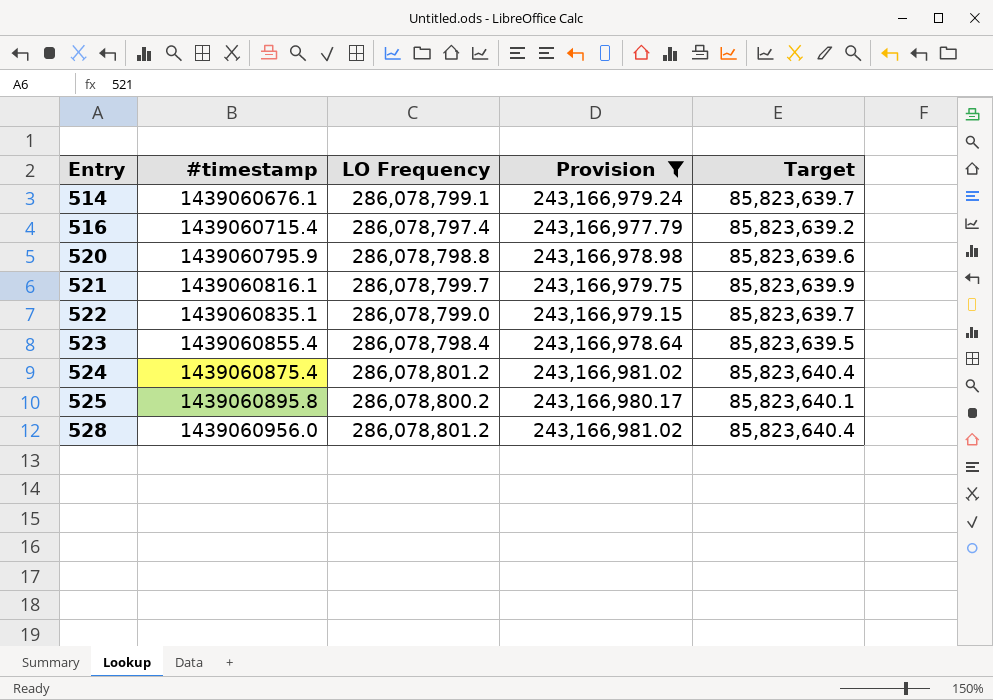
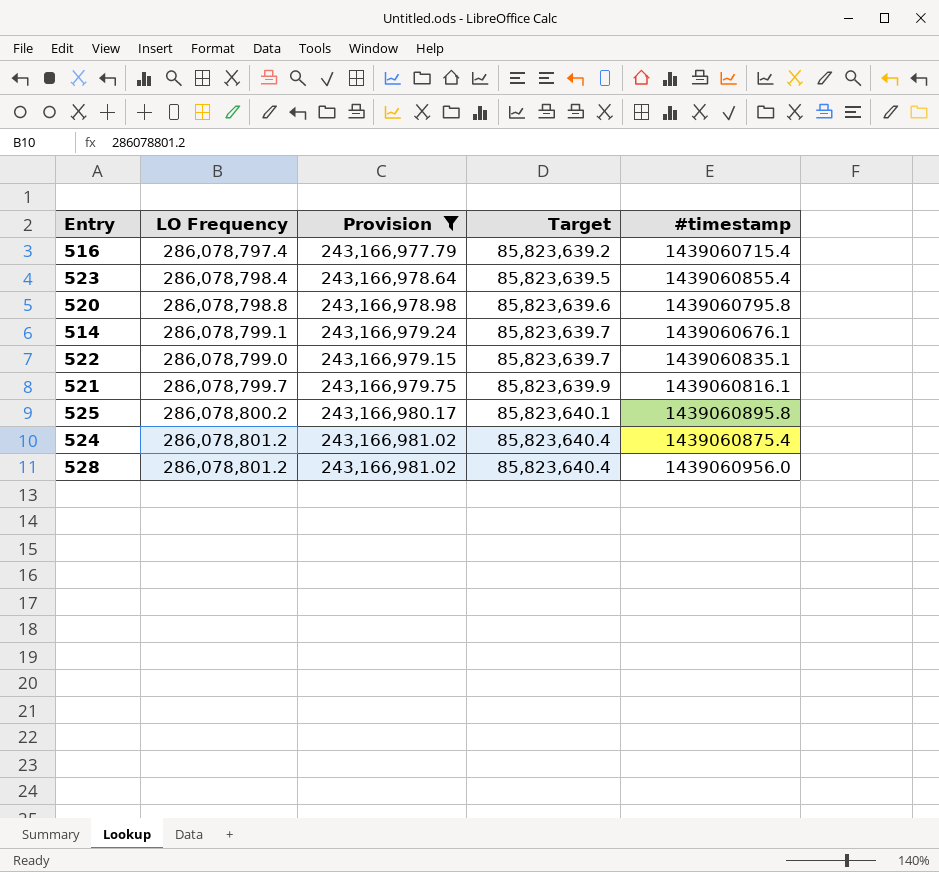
row order: Entry ascending -> Target ascending
column #timestamp | position: 2 -> 5
520 | #timestamp: 1439060795.9 -> 1439060795.8

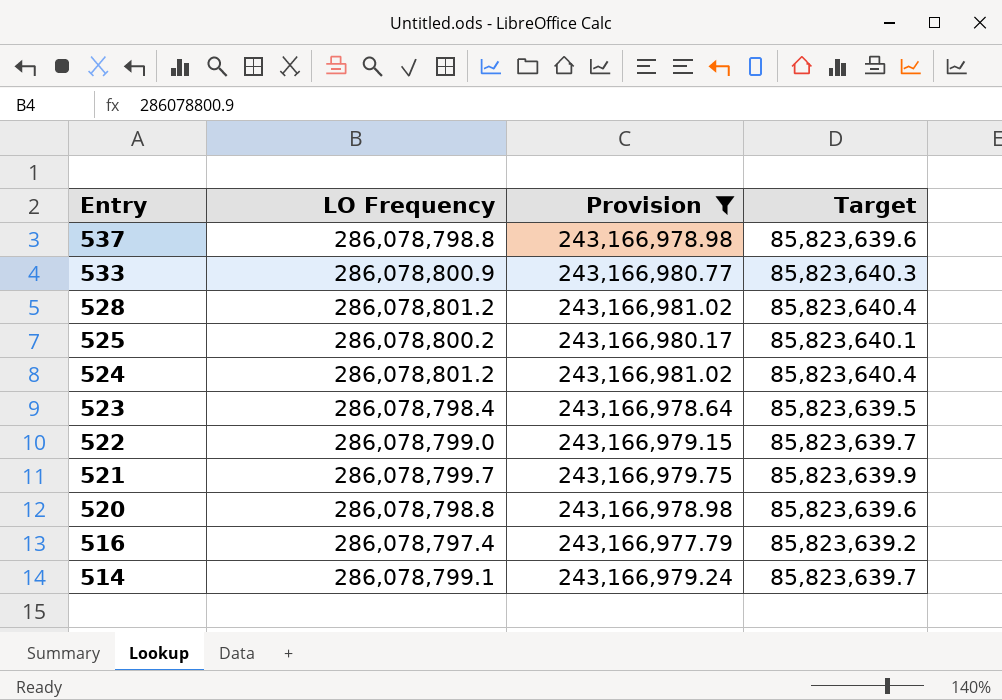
row order: Target ascending -> Entry descending
column #timestamp | position: 5 -> none
row 537: none -> 286,078,798.8 | 243,166,978.98 | 85,823,639.6
row 533: none -> 286,078,800.9 | 243,166,980.77 | 85,823,640.3

